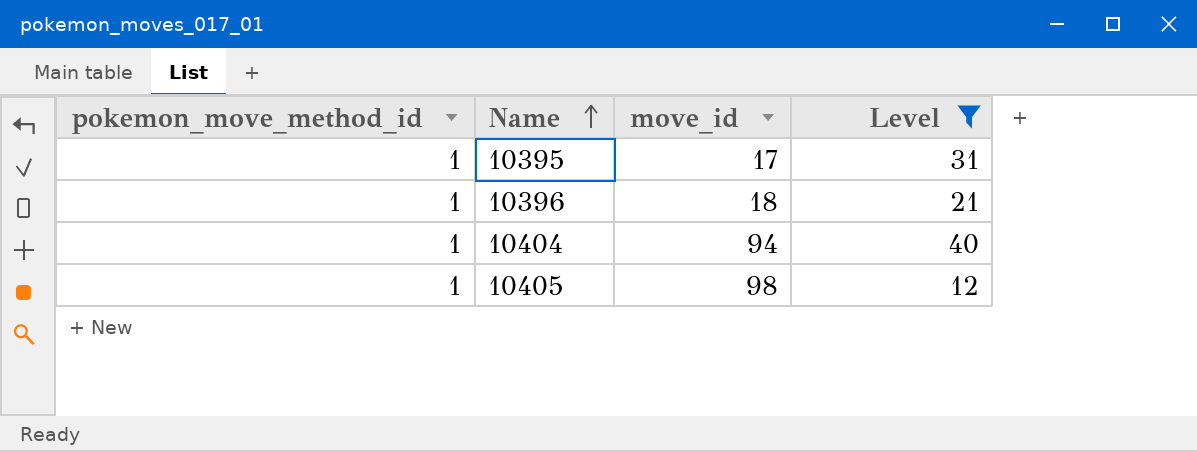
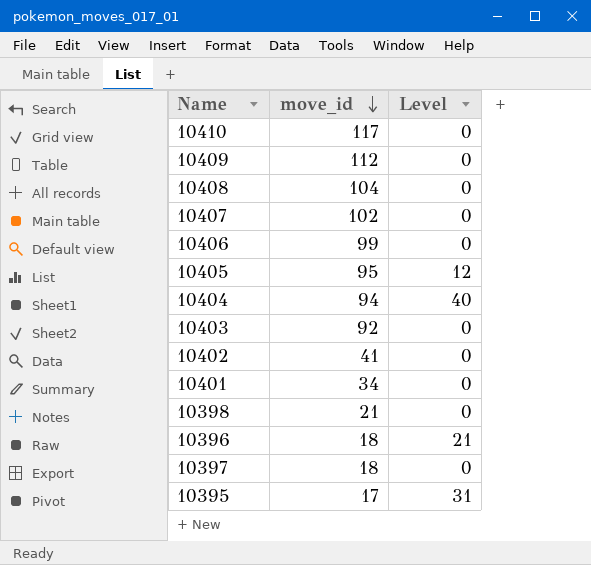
filter: Level != 0 -> none
row order: Name ascending -> move_id descending
column pokemon_move_method_id | position: 1 -> none
10405 | move_id: 98 -> 95

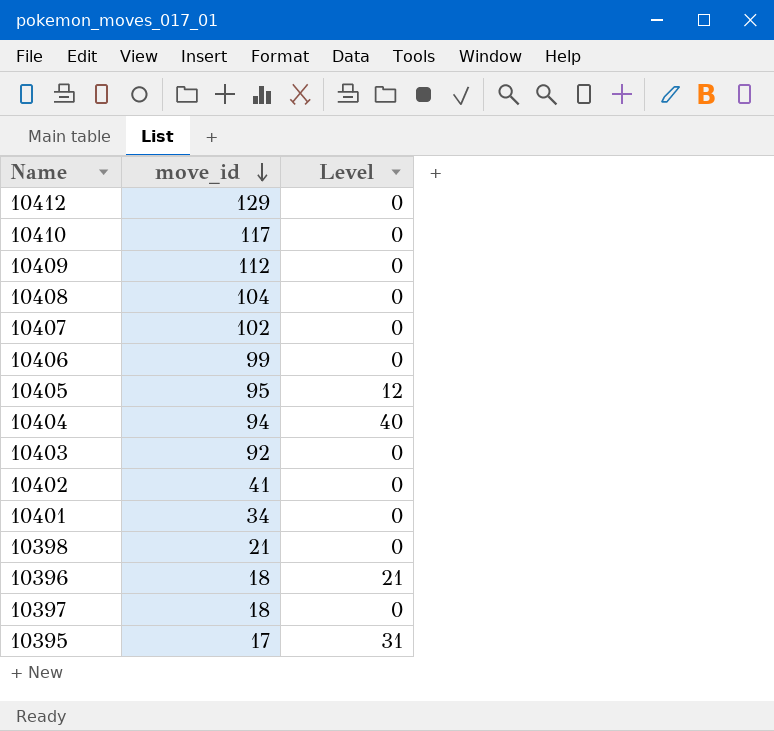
row 10412: none -> 129 | 0

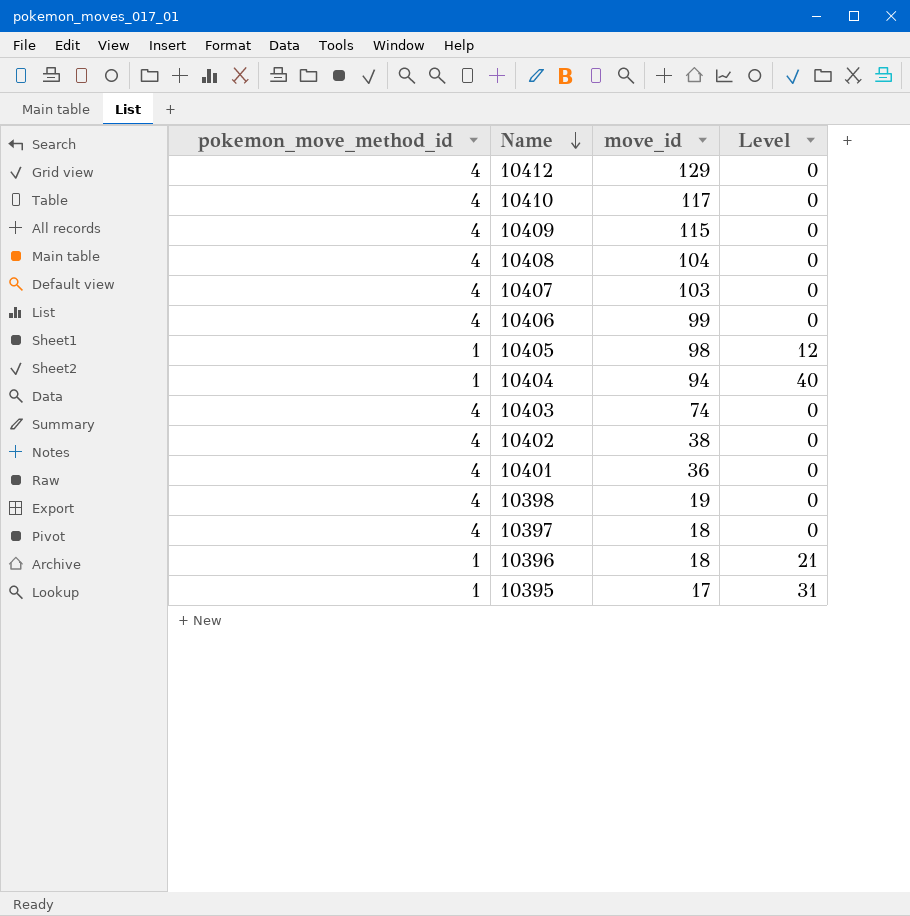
row order: move_id descending -> Name descending
column pokemon_move_method_id | position: none -> 1
10409 | move_id: 112 -> 115
10407 | move_id: 102 -> 103
10405 | move_id: 95 -> 98
10403 | move_id: 92 -> 74
10402 | move_id: 41 -> 38
10401 | move_id: 34 -> 36
10398 | move_id: 21 -> 19

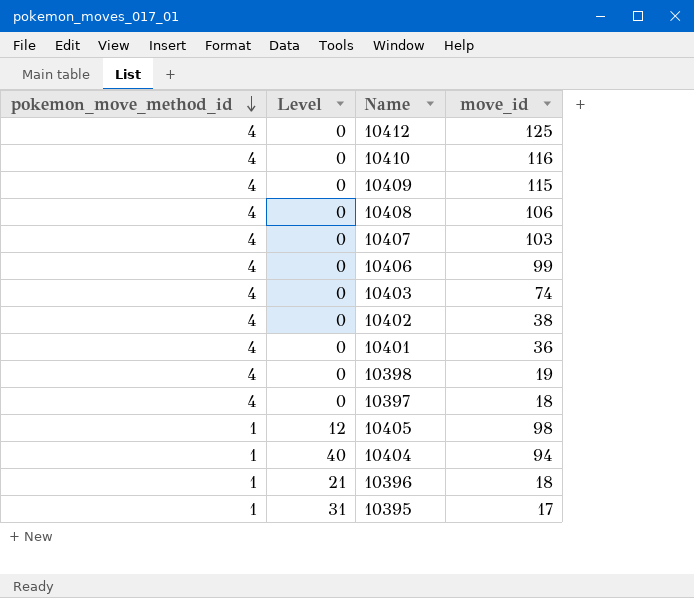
row order: Name descending -> pokemon_move_method_id descending
column Level | position: 4 -> 2
10412 | move_id: 129 -> 125
10410 | move_id: 117 -> 116
10408 | move_id: 104 -> 106

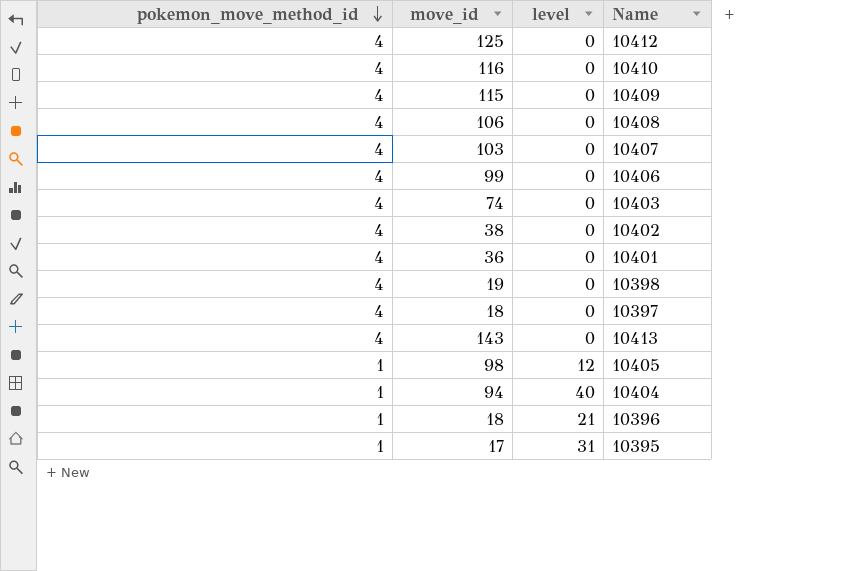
column move_id | position: 4 -> 2
column name: Level -> level
row 10413: none -> 4 | 143 | 0

